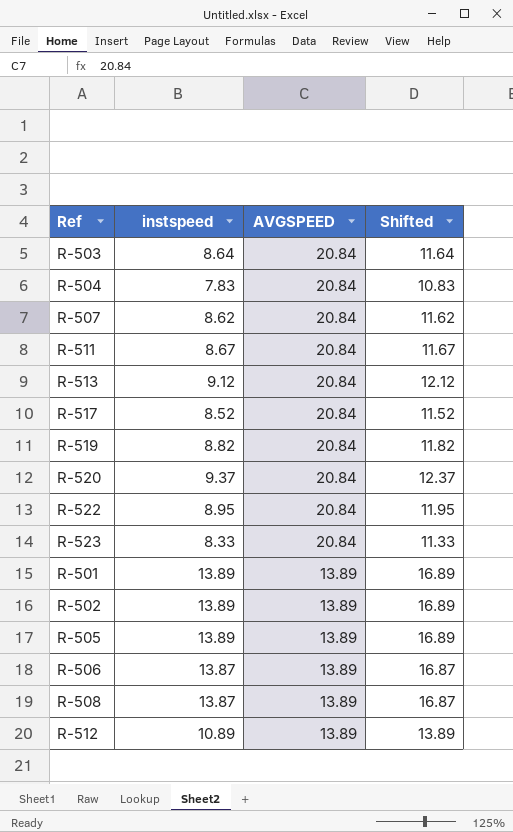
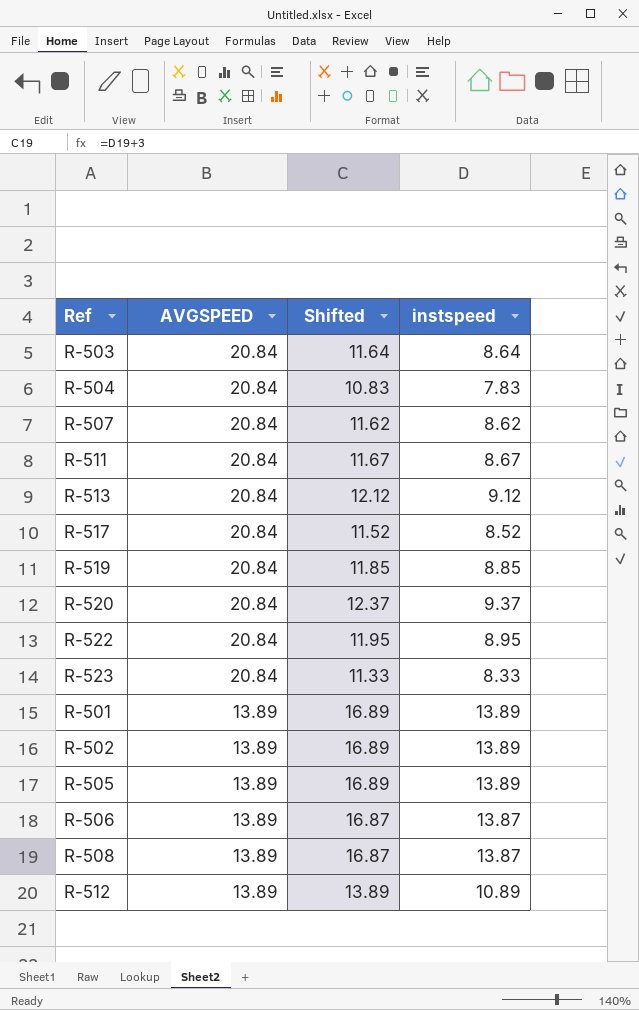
column instspeed | position: 2 -> 4
R-519 | Shifted: 11.82 -> 11.85
R-519 | instspeed: 8.82 -> 8.85

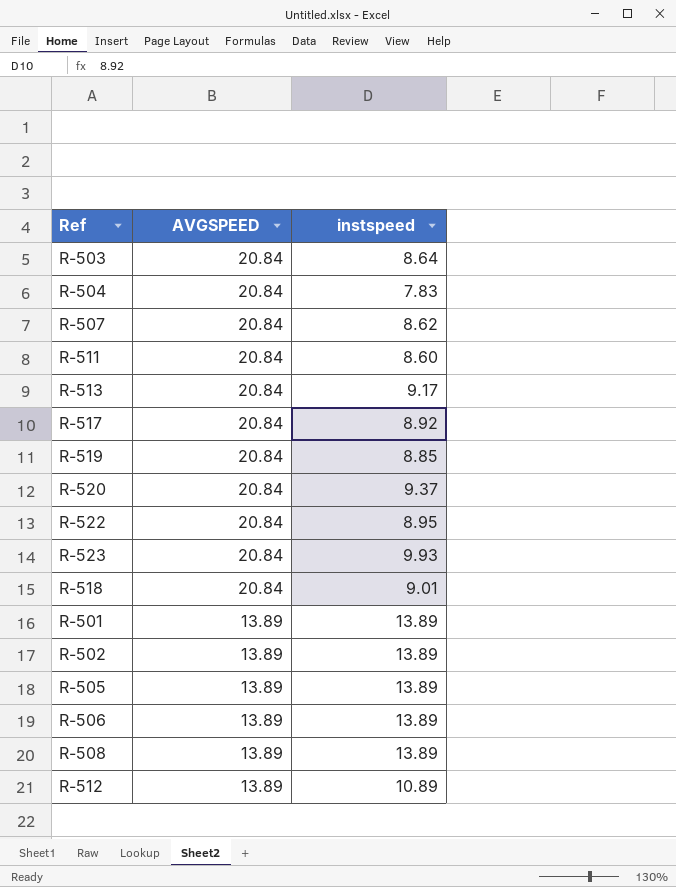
column Shifted | formula: [instspeed] + 3 -> none
R-511 | instspeed: 8.67 -> 8.60
R-513 | instspeed: 9.12 -> 9.17
R-517 | instspeed: 8.52 -> 8.92
R-523 | instspeed: 8.33 -> 9.93
row R-518: none -> 20.84 | 9.01
R-506 | instspeed: 13.87 -> 13.89
R-508 | instspeed: 13.87 -> 13.89

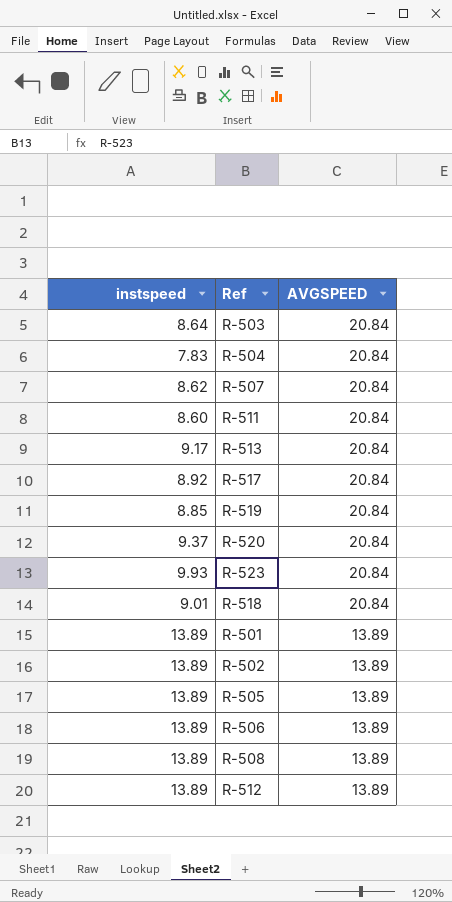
column instspeed | position: 3 -> 1
row R-522: 20.84 | 8.95 -> none
R-512 | instspeed: 10.89 -> 13.89

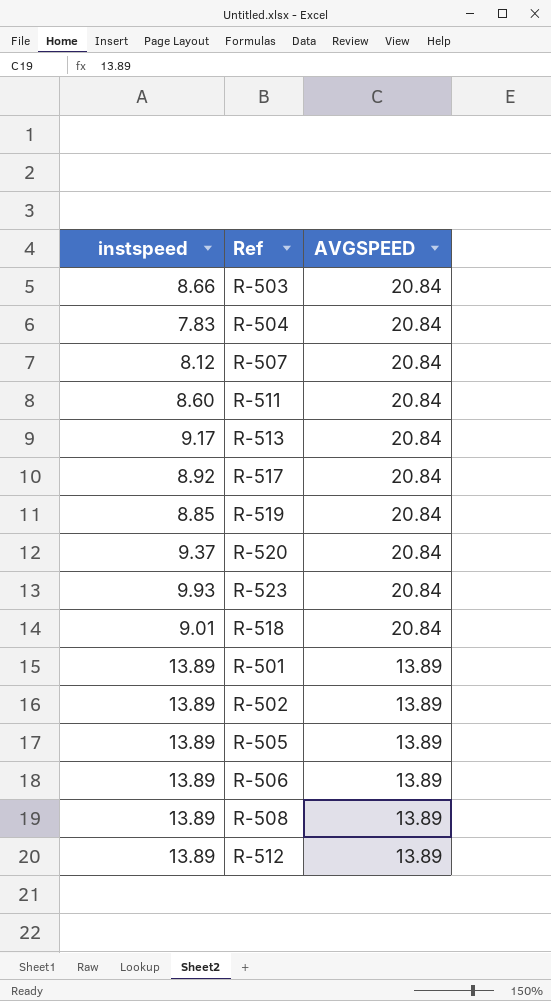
R-503 | instspeed: 8.64 -> 8.66
R-507 | instspeed: 8.62 -> 8.12

